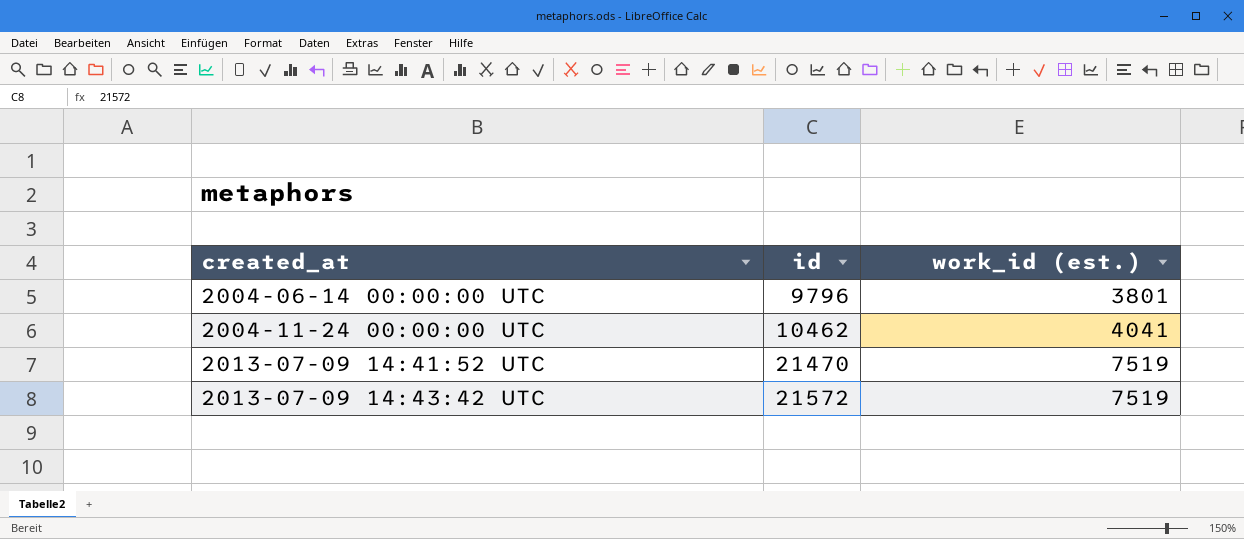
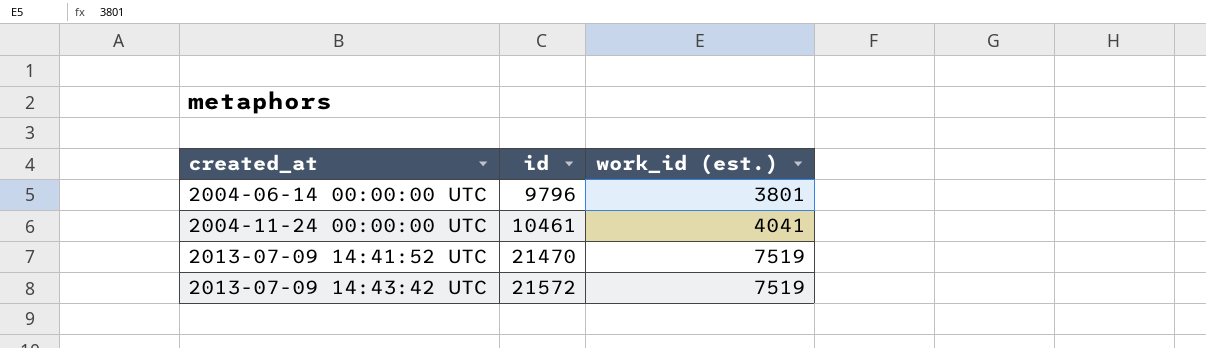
2004-11-24 00:00:00 UTC | id: 10462 -> 10461

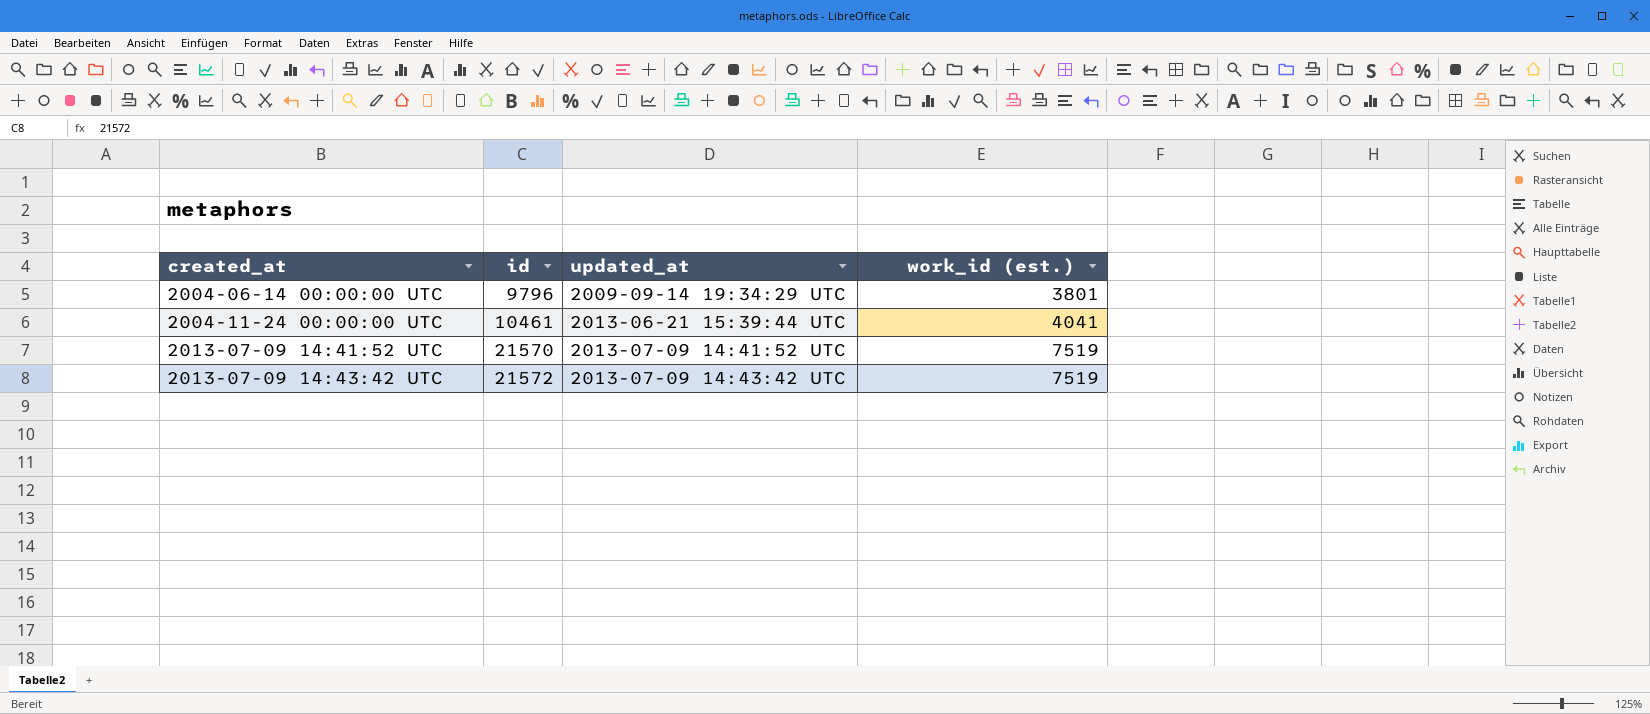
column updated_at | position: none -> 3
2013-07-09 14:41:52 UTC | id: 21470 -> 21570

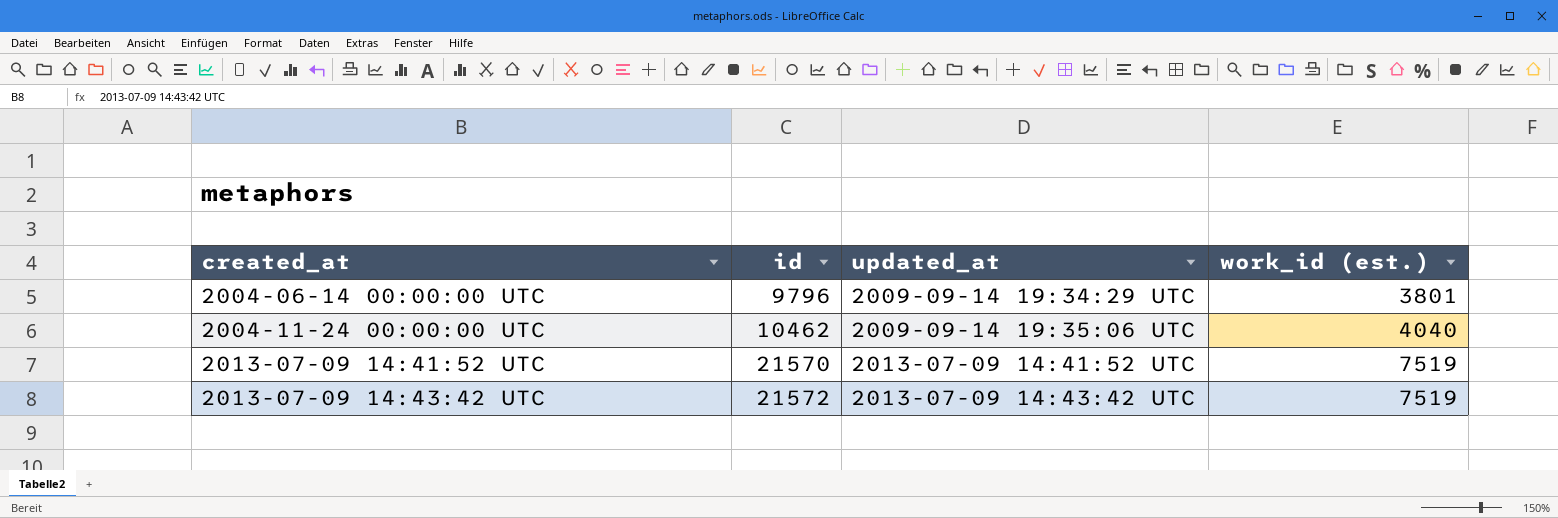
2004-11-24 00:00:00 UTC | id: 10461 -> 10462
2004-11-24 00:00:00 UTC | updated_at: 2013-06-21 15:39:44 UTC -> 2009-09-14 19:35:06 UTC
2004-11-24 00:00:00 UTC | work_id (est.): 4041 -> 4040

